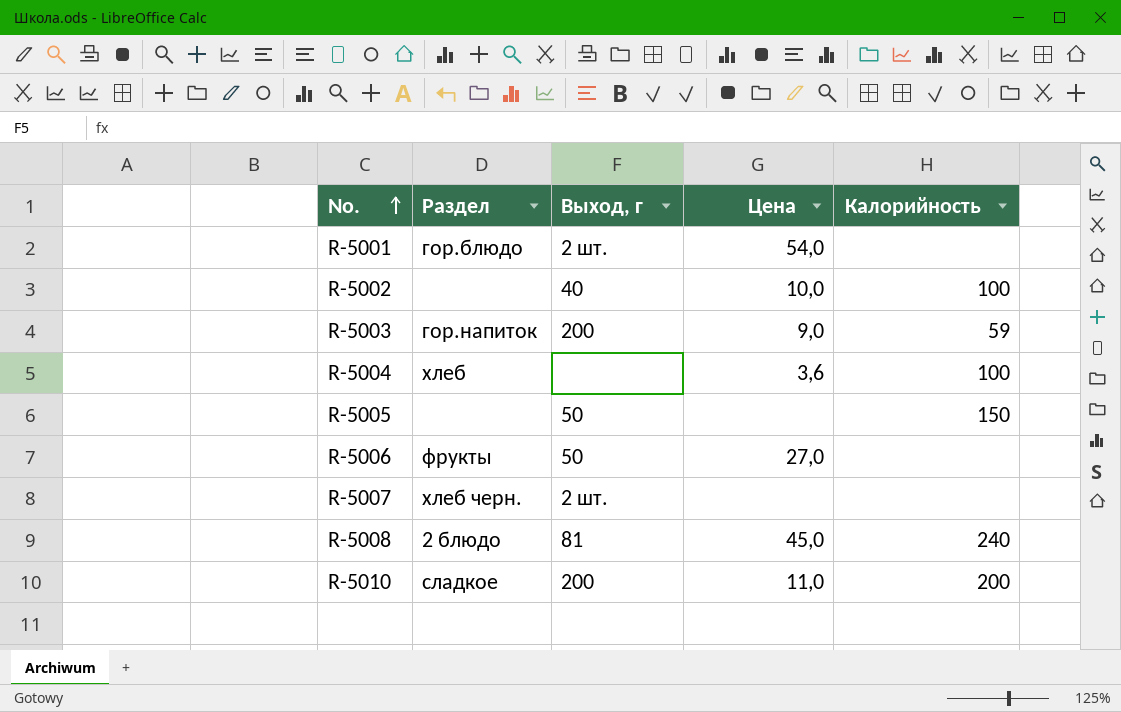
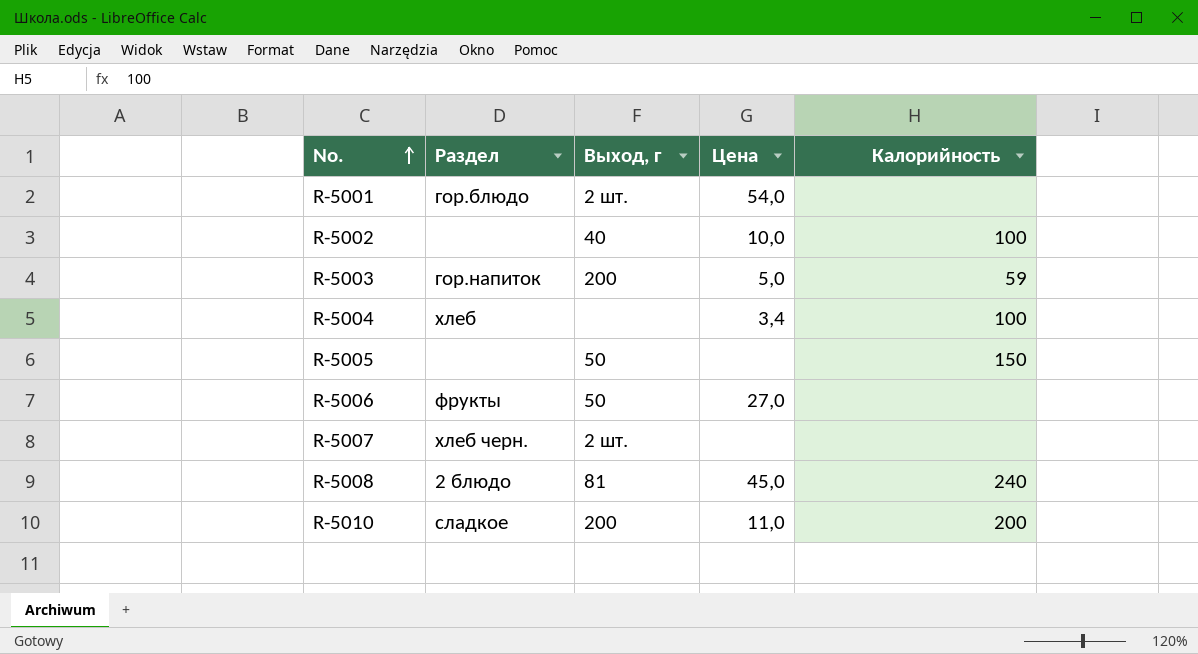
R-5003 | Цена: 9,0 -> 5,0
R-5004 | Цена: 3,6 -> 3,4

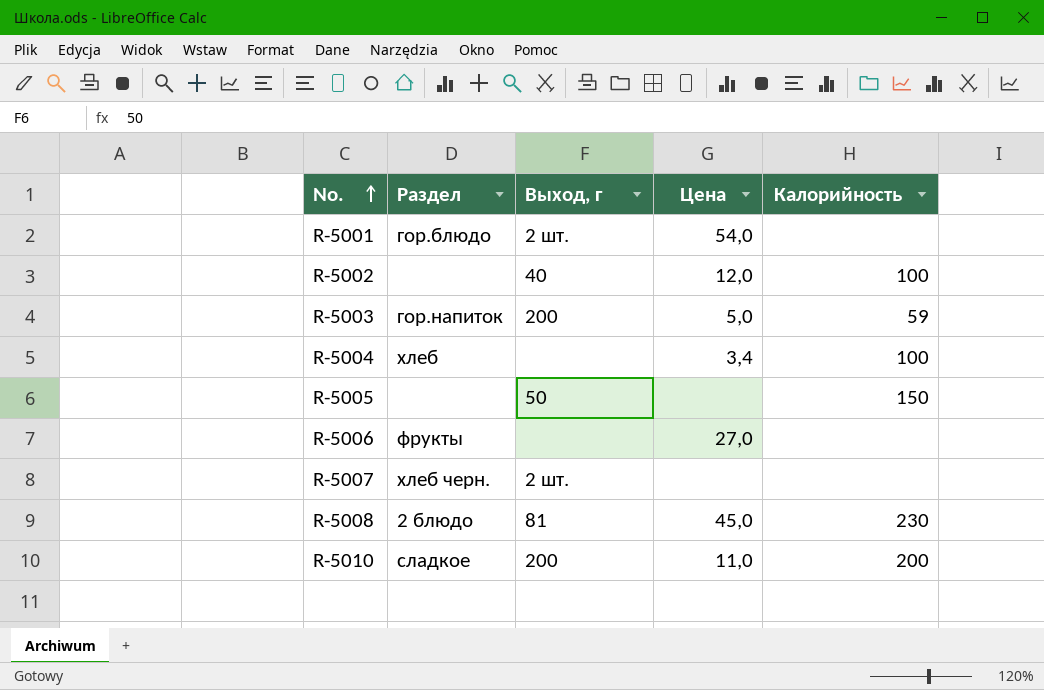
R-5002 | Цена: 10,0 -> 12,0
R-5006 | Выход, г: 50 -> none
R-5008 | Калорийность: 240 -> 230

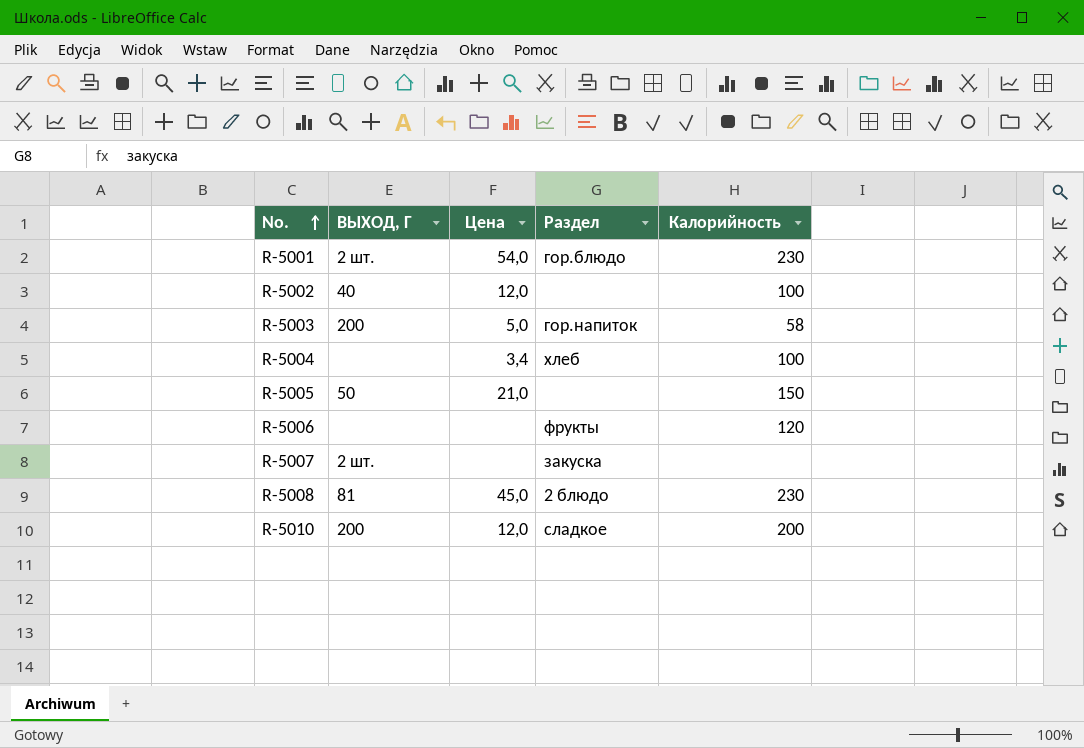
column name: Выход, г -> ВЫХОД, Г
column Раздел | position: 2 -> 4
R-5001 | Калорийность: none -> 230
R-5003 | Калорийность: 59 -> 58
R-5005 | Цена: none -> 21,0
R-5006 | Цена: 27,0 -> none
R-5006 | Калорийность: none -> 120
R-5007 | Раздел: хлеб черн. -> закуска
R-5010 | Цена: 11,0 -> 12,0

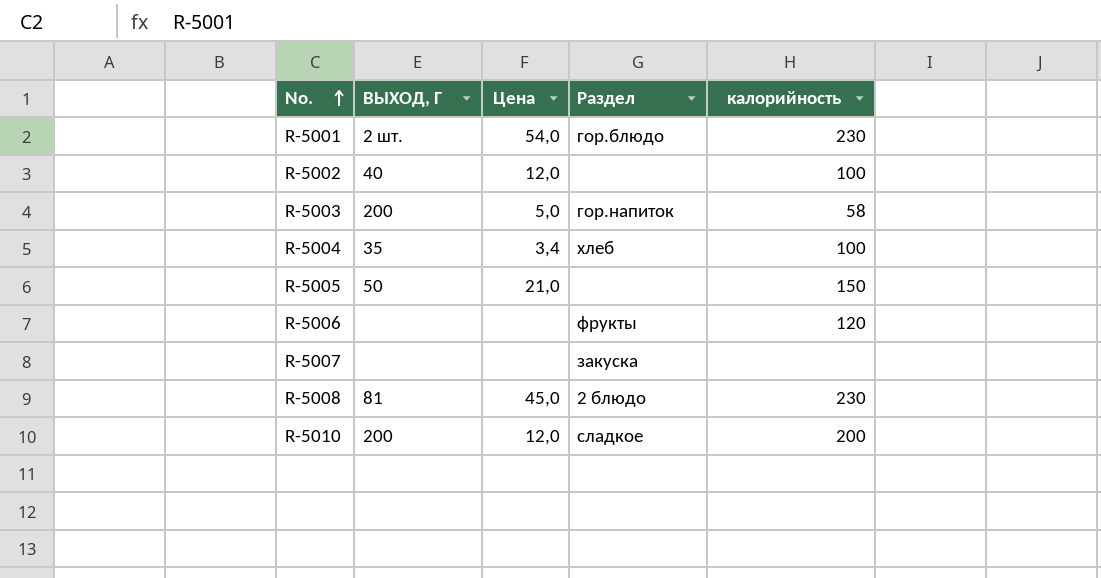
column name: Калорийность -> калорийность
R-5004 | ВЫХОД, Г: none -> 35
R-5007 | ВЫХОД, Г: 2 шт. -> none

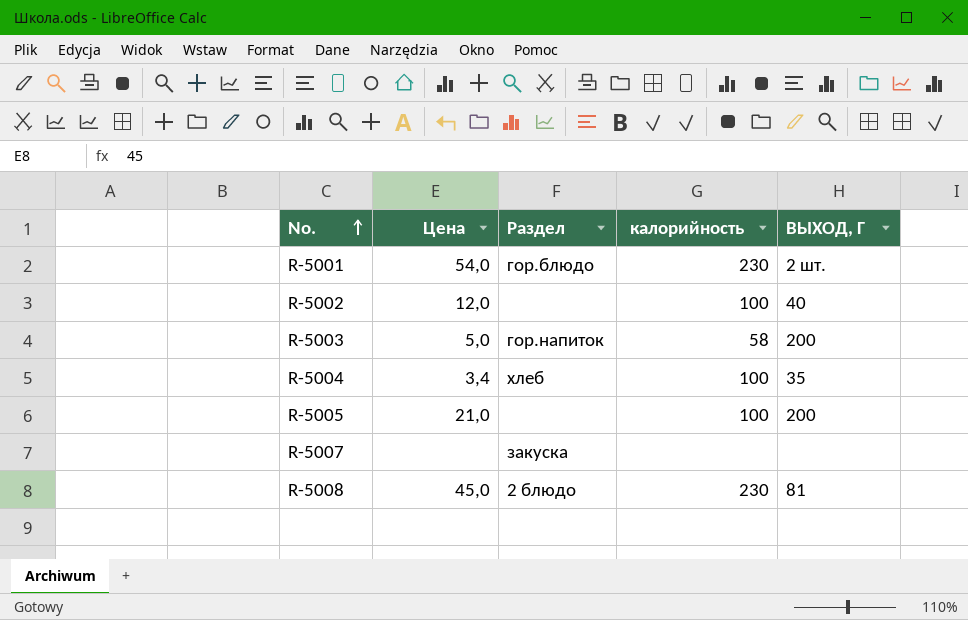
column ВЫХОД, Г | position: 2 -> 5
row R-5006: none | none | фрукты | 120 -> none
row R-5010: 200 | 12,0 | сладкое | 200 -> none
R-5005 | калорийность: 150 -> 100
R-5005 | ВЫХОД, Г: 50 -> 200

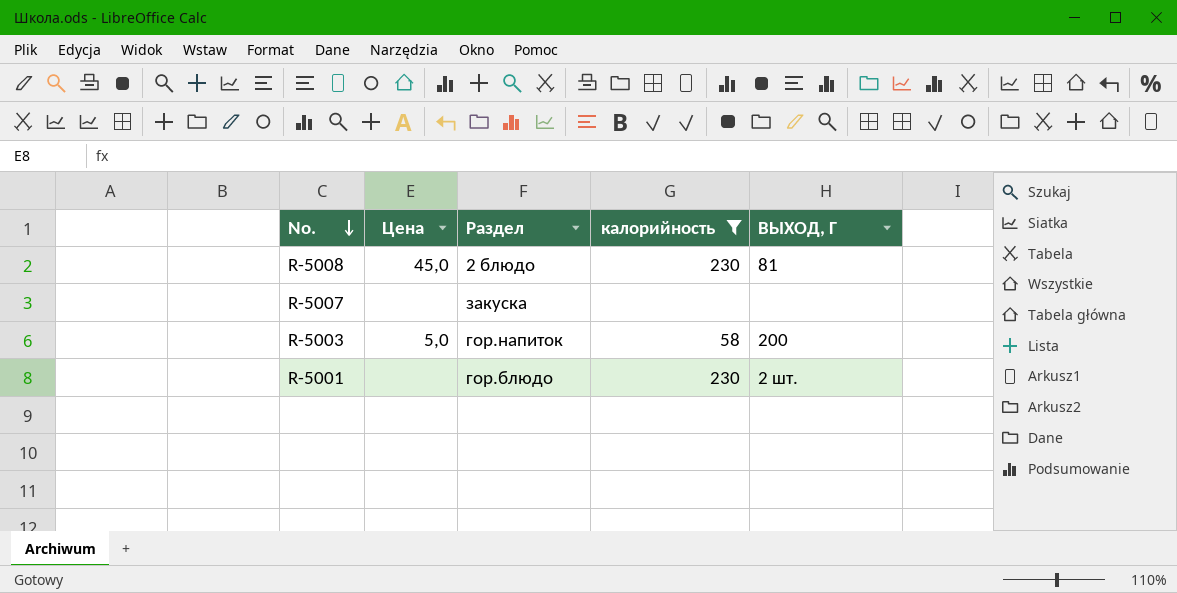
filter: none -> калорийность != 100
row order: No. ascending -> No. descending
R-5001 | Цена: 54,0 -> none

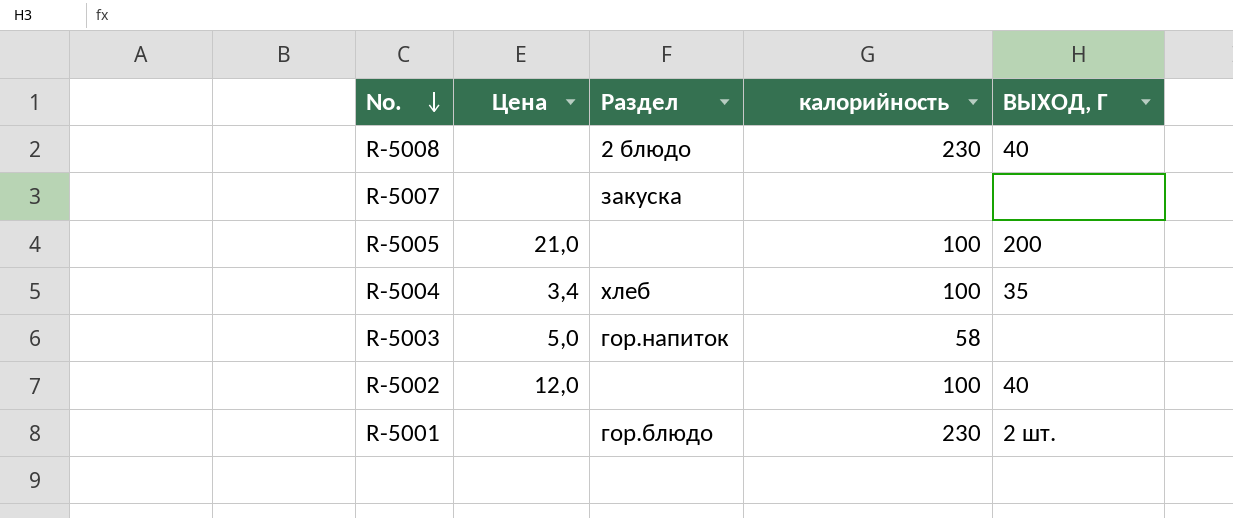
filter: калорийность != 100 -> none
R-5008 | Цена: 45,0 -> none
R-5008 | ВЫХОД, Г: 81 -> 40
R-5003 | ВЫХОД, Г: 200 -> none

